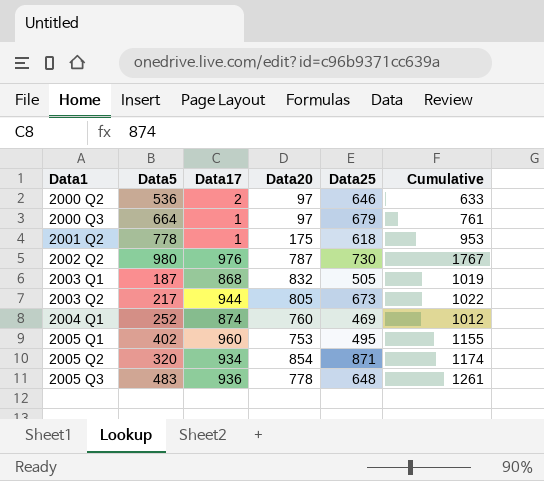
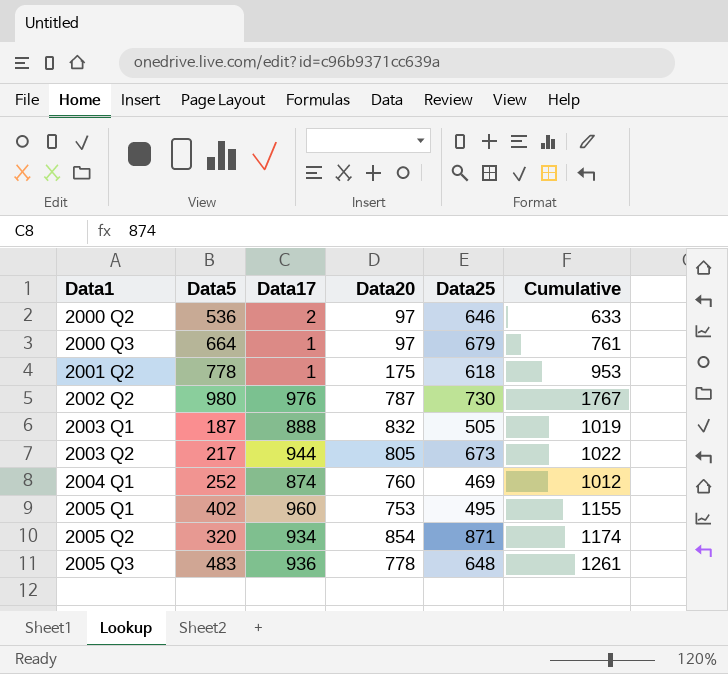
2003 Q1 | Data17: 868 -> 888

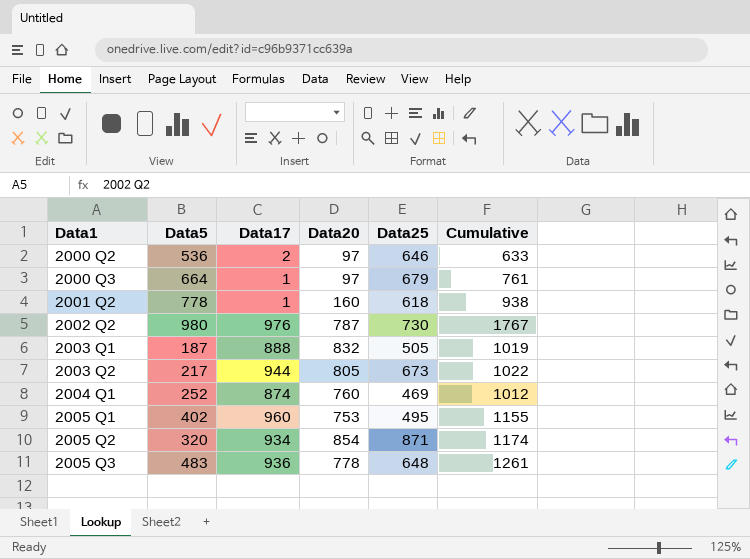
2001 Q2 | Data20: 175 -> 160
2001 Q2 | Cumulative: 953 -> 938

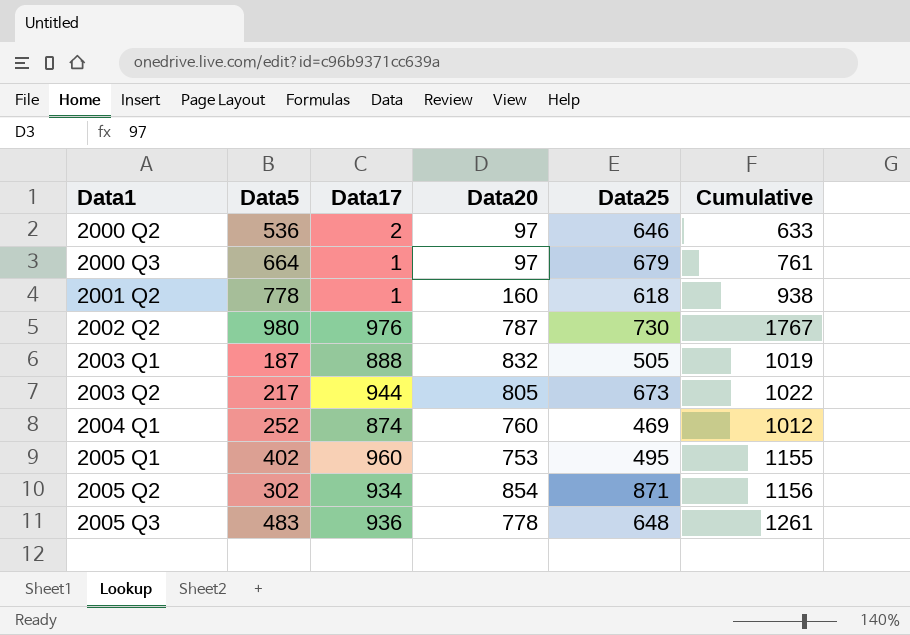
2005 Q2 | Data5: 320 -> 302
2005 Q2 | Cumulative: 1174 -> 1156

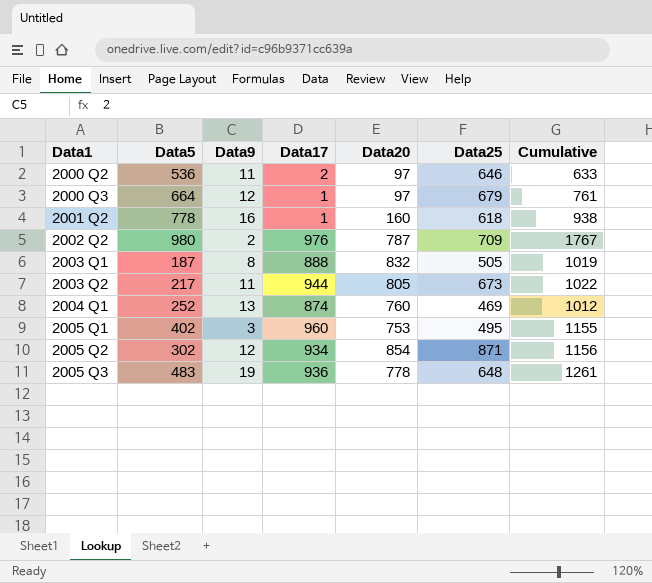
column Data9 | position: none -> 3
2002 Q2 | Data25: 730 -> 709

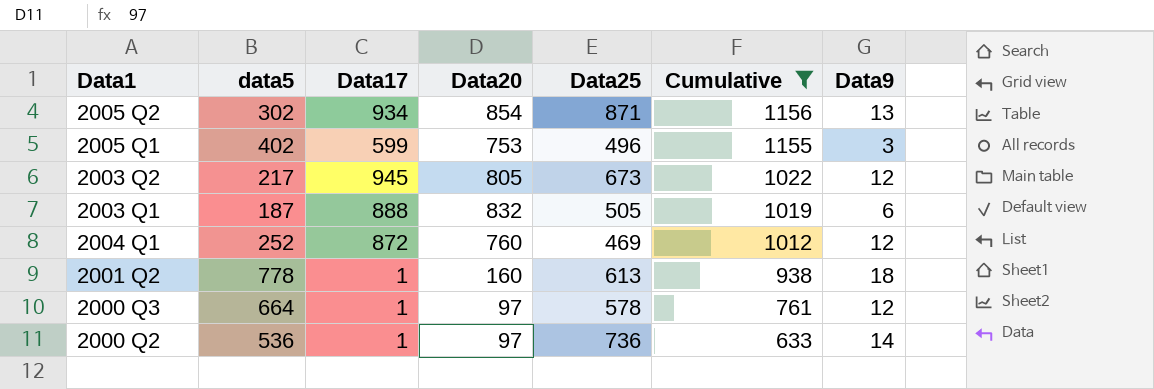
filter: none -> Cumulative <= 1156
row order: Data1 ascending -> Cumulative descending
column name: Data5 -> data5
column Data9 | position: 3 -> 7
2005 Q2 | Data9: 12 -> 13
2005 Q1 | Data17: 960 -> 599
2005 Q1 | Data25: 495 -> 496
2003 Q2 | Data17: 944 -> 945
2003 Q2 | Data9: 11 -> 12
2003 Q1 | Data9: 8 -> 6
2004 Q1 | Data17: 874 -> 872
2004 Q1 | Data9: 13 -> 12
2001 Q2 | Data25: 618 -> 613
2001 Q2 | Data9: 16 -> 18
2000 Q3 | Data25: 679 -> 578
2000 Q2 | Data17: 2 -> 1
2000 Q2 | Data25: 646 -> 736
2000 Q2 | Data9: 11 -> 14

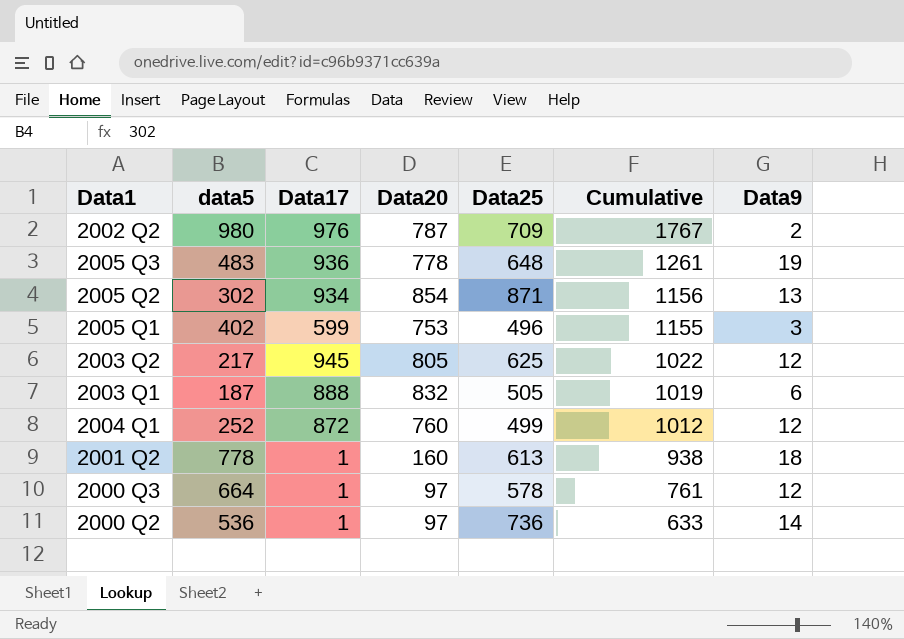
filter: Cumulative <= 1156 -> none
2003 Q2 | Data25: 673 -> 625
2004 Q1 | Data25: 469 -> 499

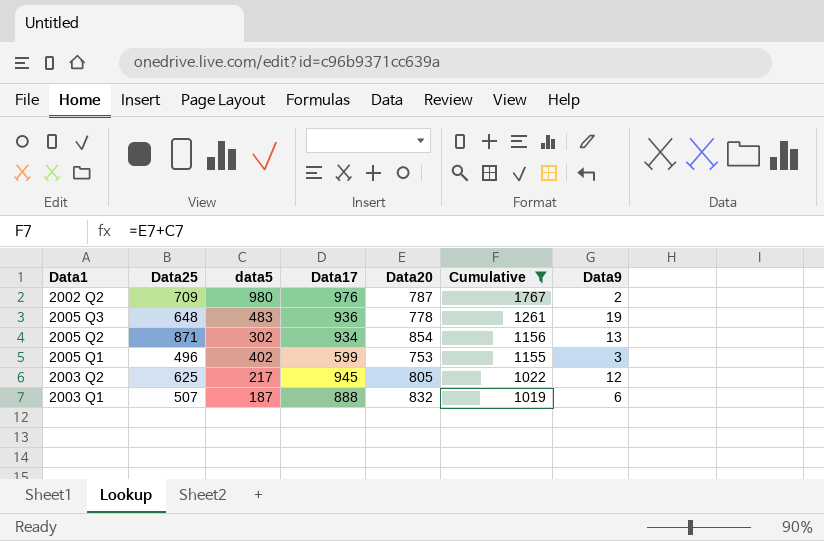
filter: none -> Cumulative >= 1019
column Data25 | position: 5 -> 2
2003 Q1 | Data25: 505 -> 507

